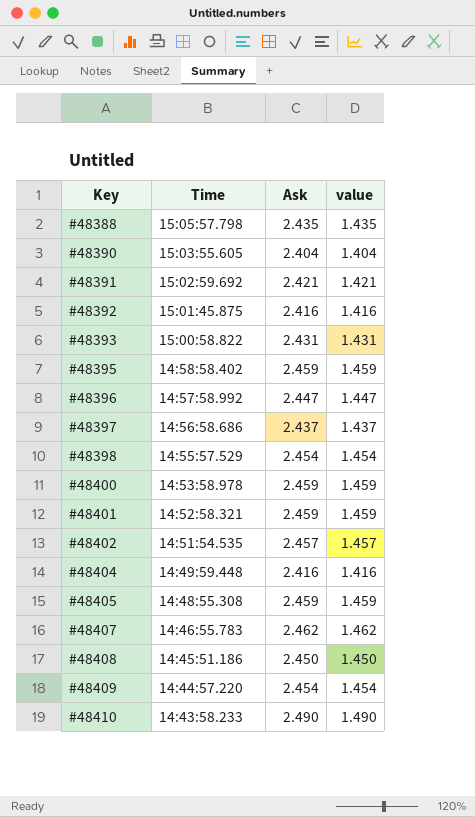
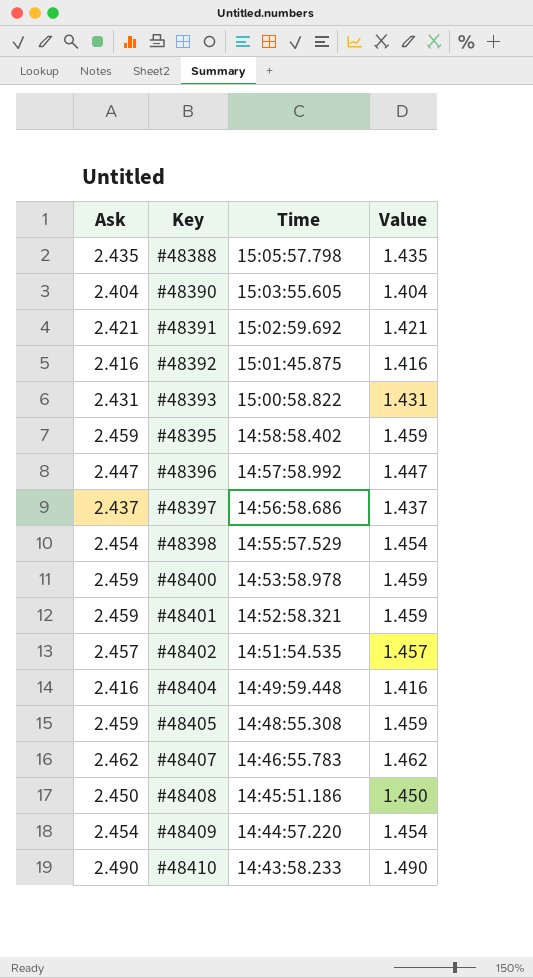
column Ask | position: 3 -> 1
column name: value -> Value

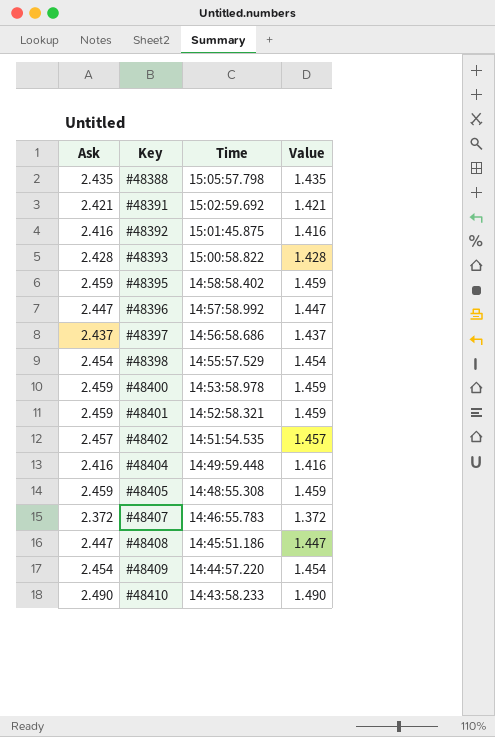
row #48390: 2.404 | 15:03:55.605 | 1.404 -> none
#48393 | Ask: 2.431 -> 2.428
#48393 | Value: 1.431 -> 1.428
#48407 | Ask: 2.462 -> 2.372
#48407 | Value: 1.462 -> 1.372
#48408 | Ask: 2.450 -> 2.447
#48408 | Value: 1.450 -> 1.447

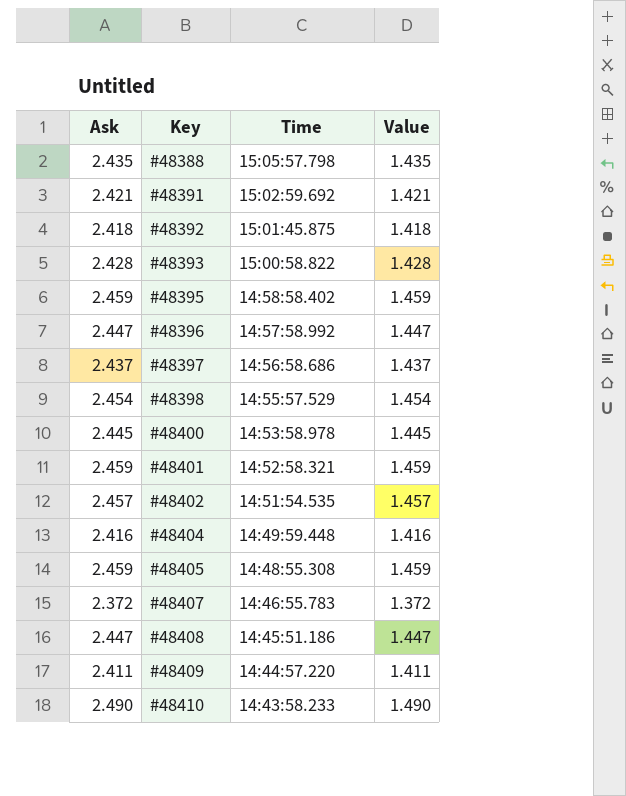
#48392 | Ask: 2.416 -> 2.418
#48392 | Value: 1.416 -> 1.418
#48400 | Ask: 2.459 -> 2.445
#48400 | Value: 1.459 -> 1.445
#48409 | Ask: 2.454 -> 2.411
#48409 | Value: 1.454 -> 1.411

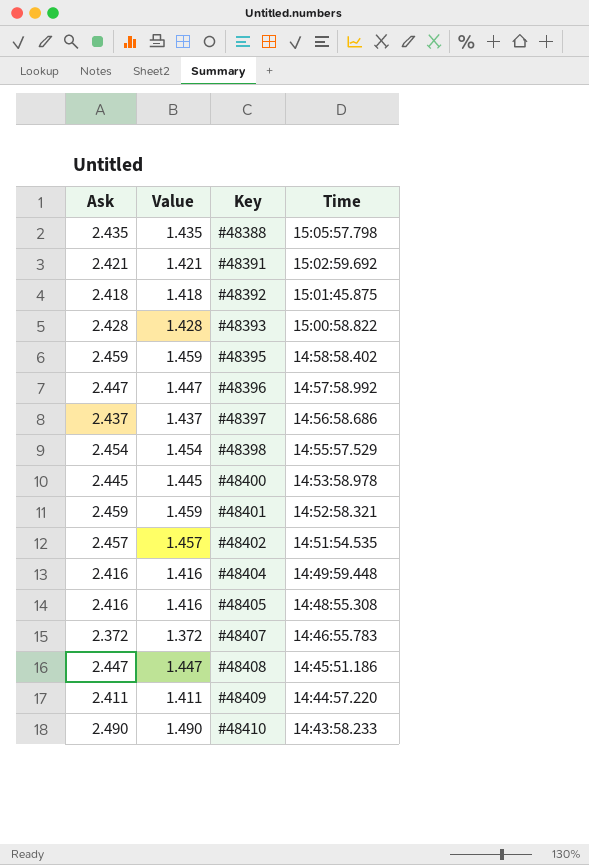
column Value | position: 4 -> 2
#48405 | Ask: 2.459 -> 2.416
#48405 | Value: 1.459 -> 1.416

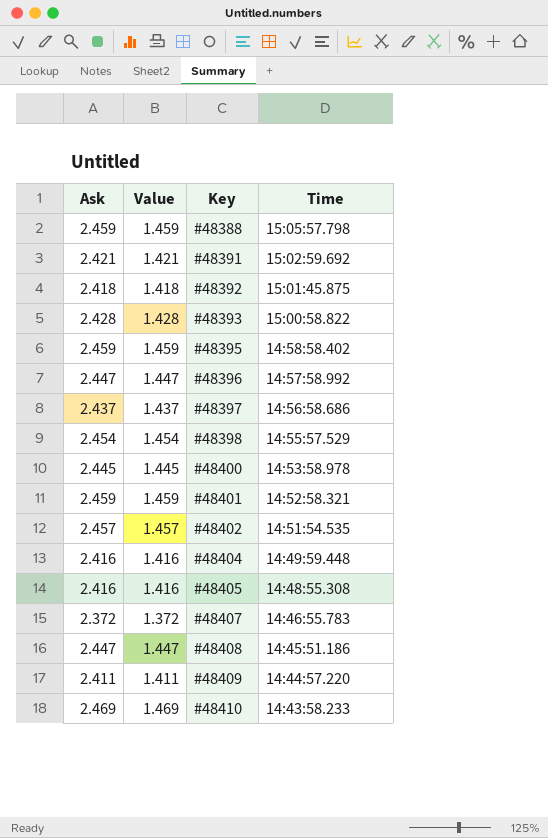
#48388 | Ask: 2.435 -> 2.459
#48388 | Value: 1.435 -> 1.459
#48410 | Ask: 2.490 -> 2.469
#48410 | Value: 1.490 -> 1.469

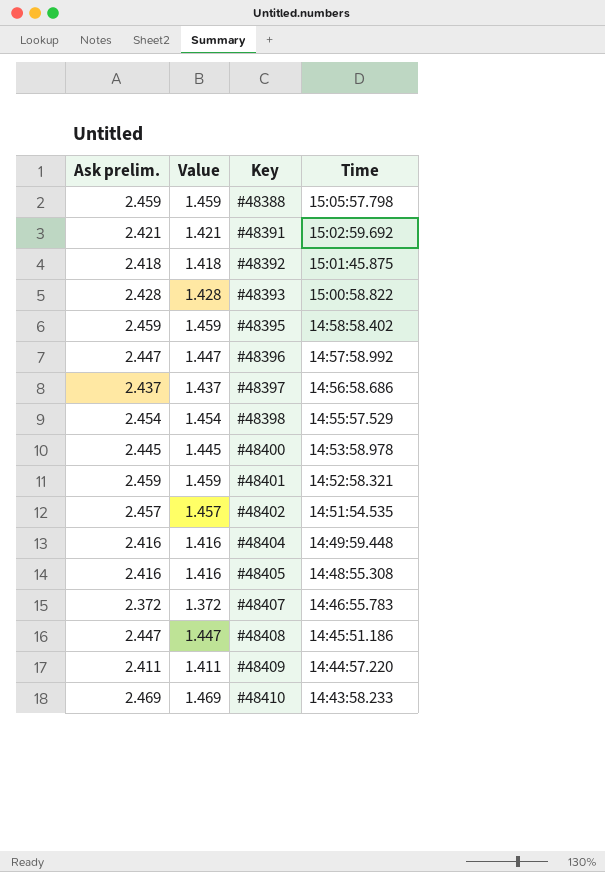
column name: Ask -> Ask prelim.

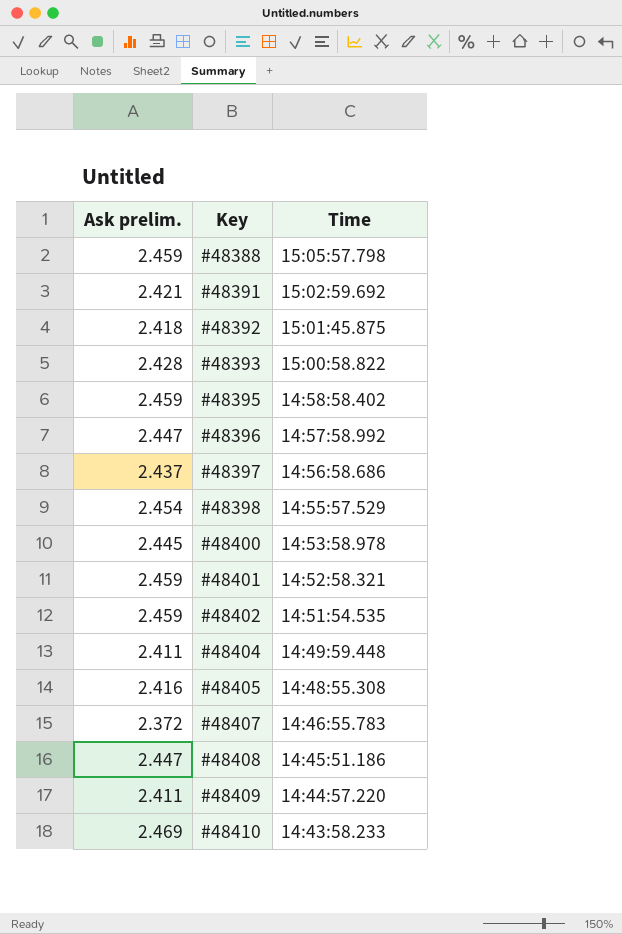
column Value | formula: [Ask prelim.] - 1 -> none
#48402 | Ask prelim.: 2.457 -> 2.459
#48404 | Ask prelim.: 2.416 -> 2.411

